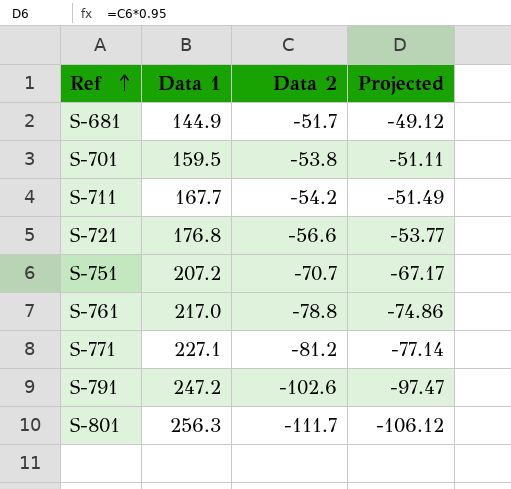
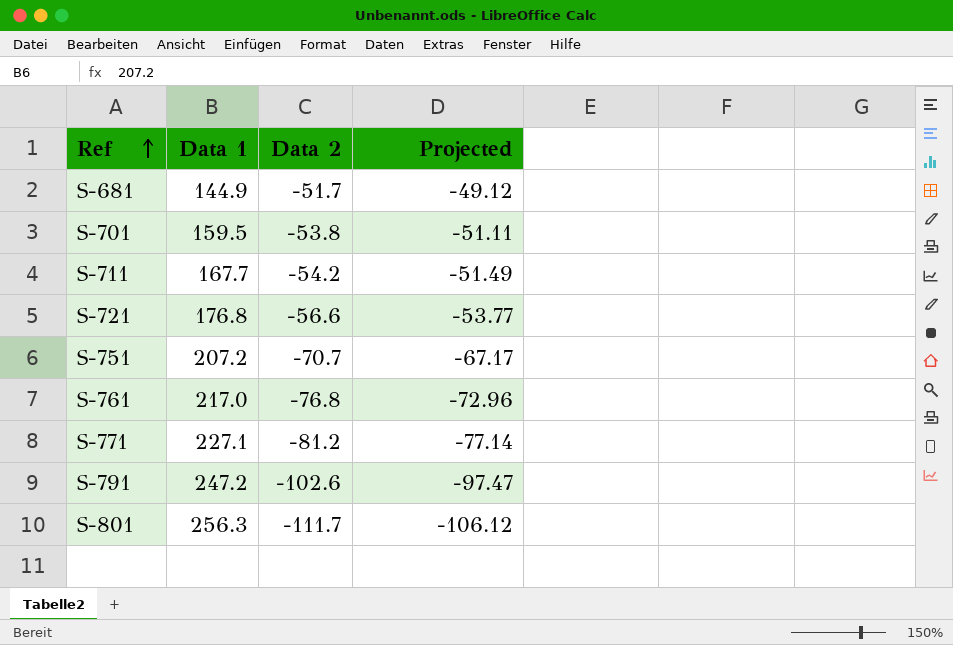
S-761 | Data 2: -78.8 -> -76.8
S-761 | Projected: -74.86 -> -72.96

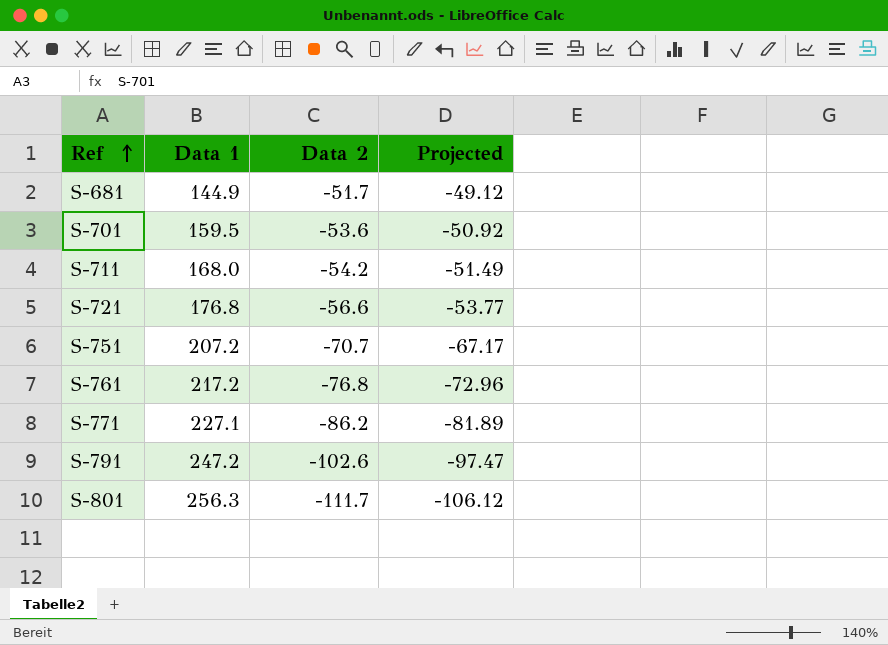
S-701 | Data 2: -53.8 -> -53.6
S-701 | Projected: -51.11 -> -50.92
S-711 | Data 1: 167.7 -> 168.0
S-761 | Data 1: 217.0 -> 217.2
S-771 | Data 2: -81.2 -> -86.2
S-771 | Projected: -77.14 -> -81.89

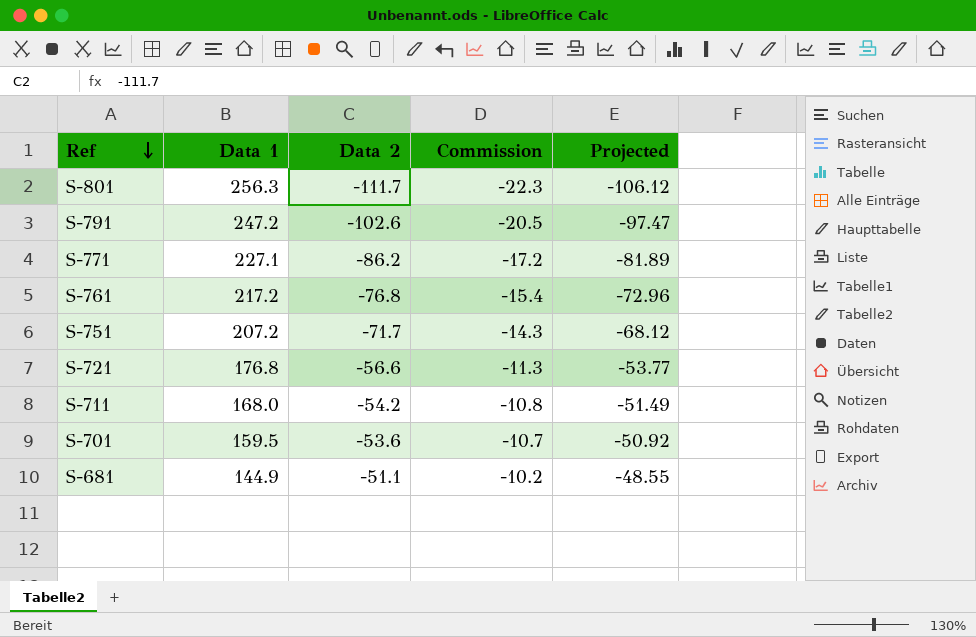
row order: Ref ascending -> Ref descending
column Commission | formula: none -> [Data 2] * 0.2
S-751 | Data 2: -70.7 -> -71.7
S-751 | Projected: -67.17 -> -68.12
S-681 | Data 2: -51.7 -> -51.1
S-681 | Projected: -49.12 -> -48.55

